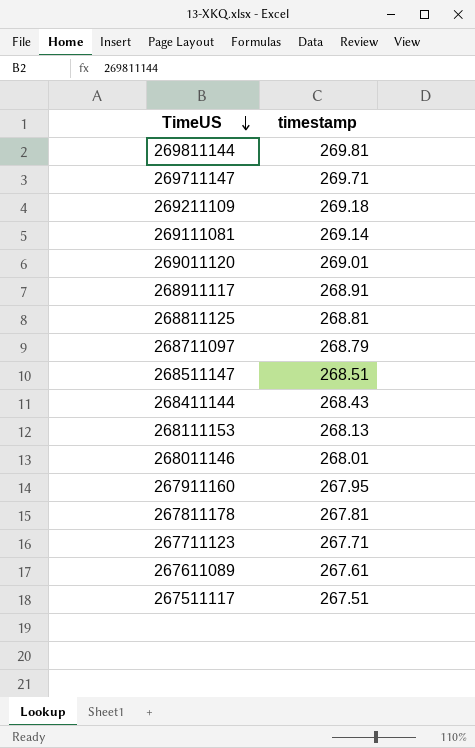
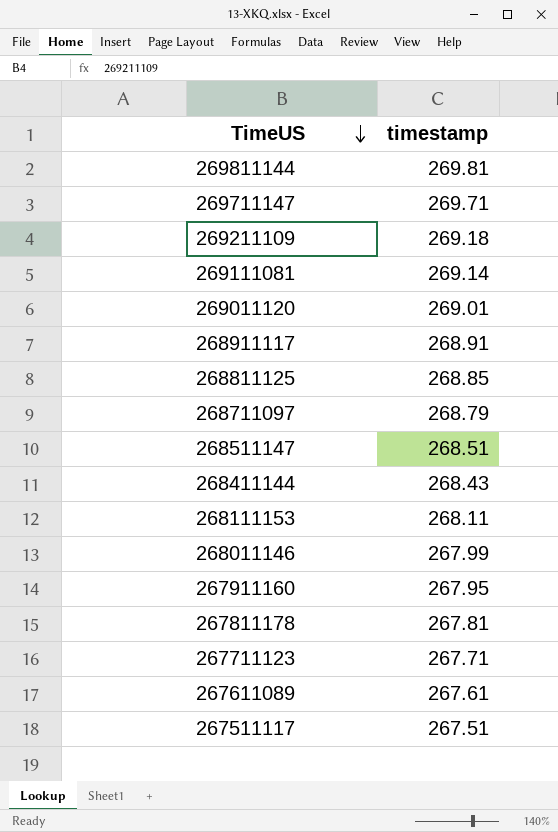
268811125 | timestamp: 268.81 -> 268.85
268111153 | timestamp: 268.13 -> 268.11
268011146 | timestamp: 268.01 -> 267.99

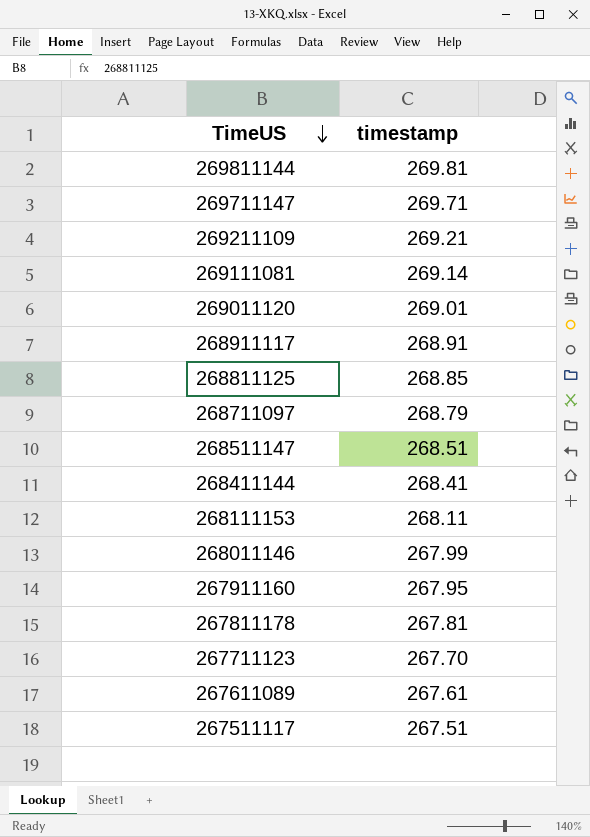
269211109 | timestamp: 269.18 -> 269.21
268411144 | timestamp: 268.43 -> 268.41
267711123 | timestamp: 267.71 -> 267.70

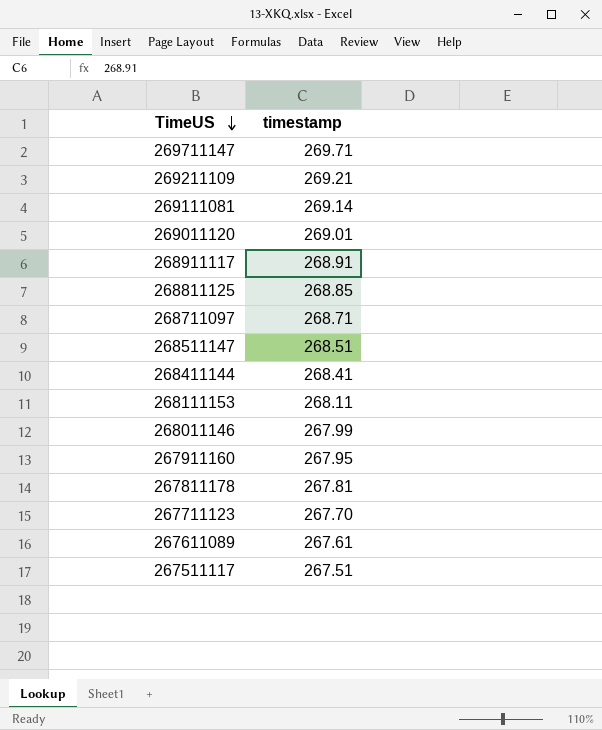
row 269811144: 269.81 -> none
268711097 | timestamp: 268.79 -> 268.71

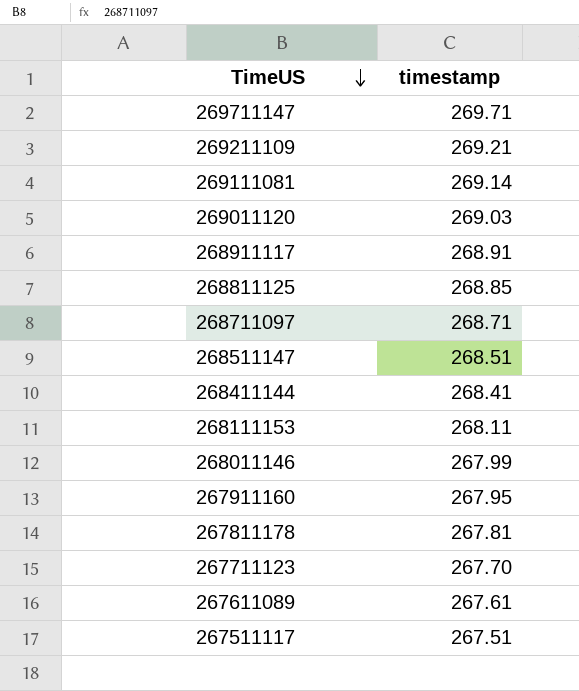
269011120 | timestamp: 269.01 -> 269.03

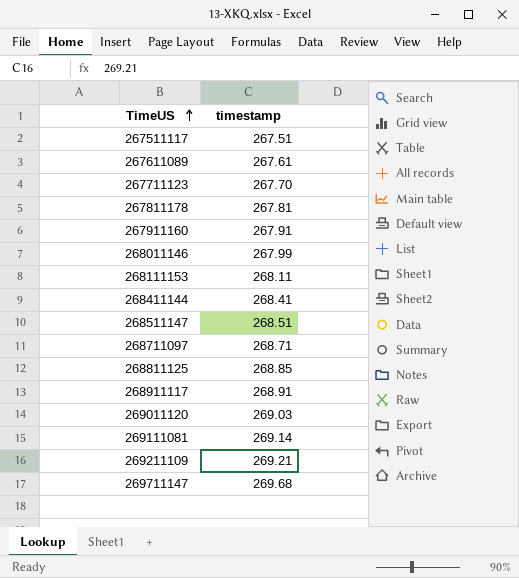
row order: TimeUS descending -> TimeUS ascending
267911160 | timestamp: 267.95 -> 267.91
269711147 | timestamp: 269.71 -> 269.68

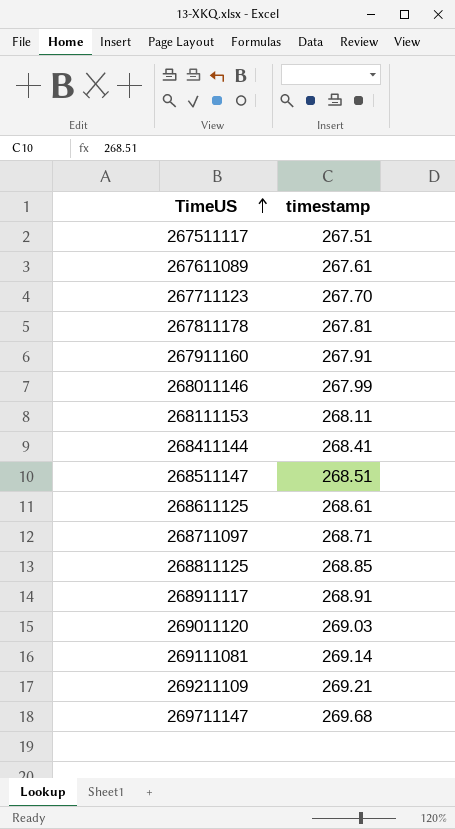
row 268611125: none -> 268.61

